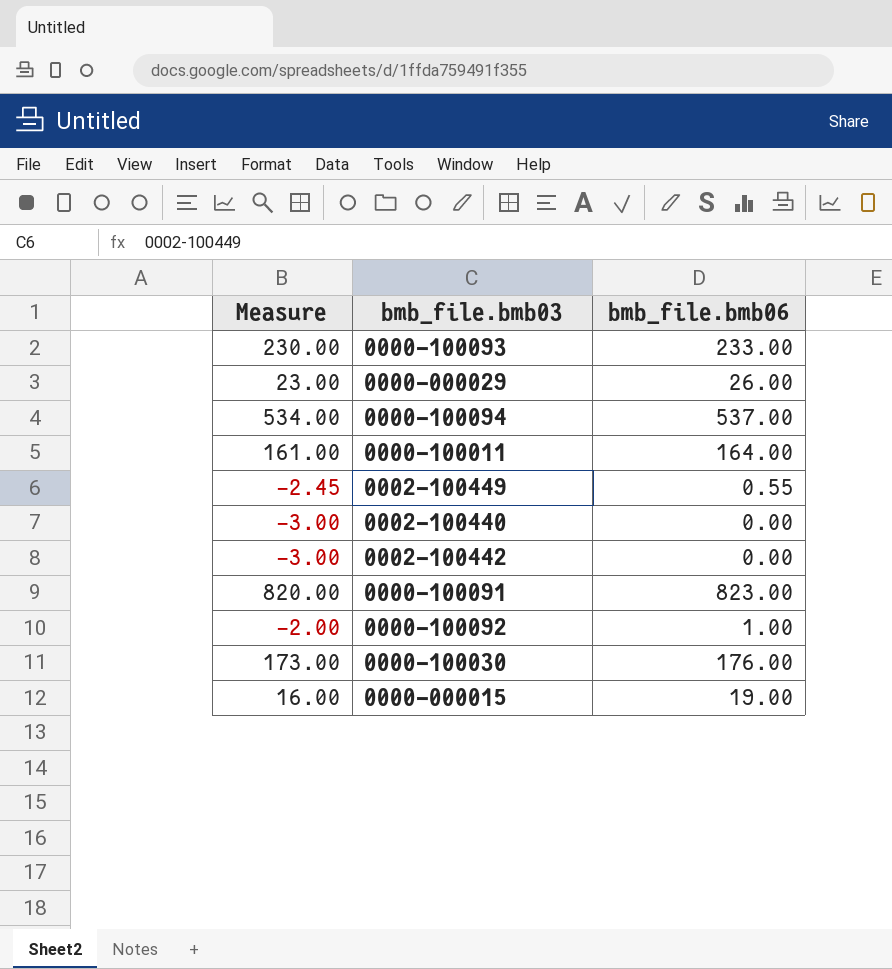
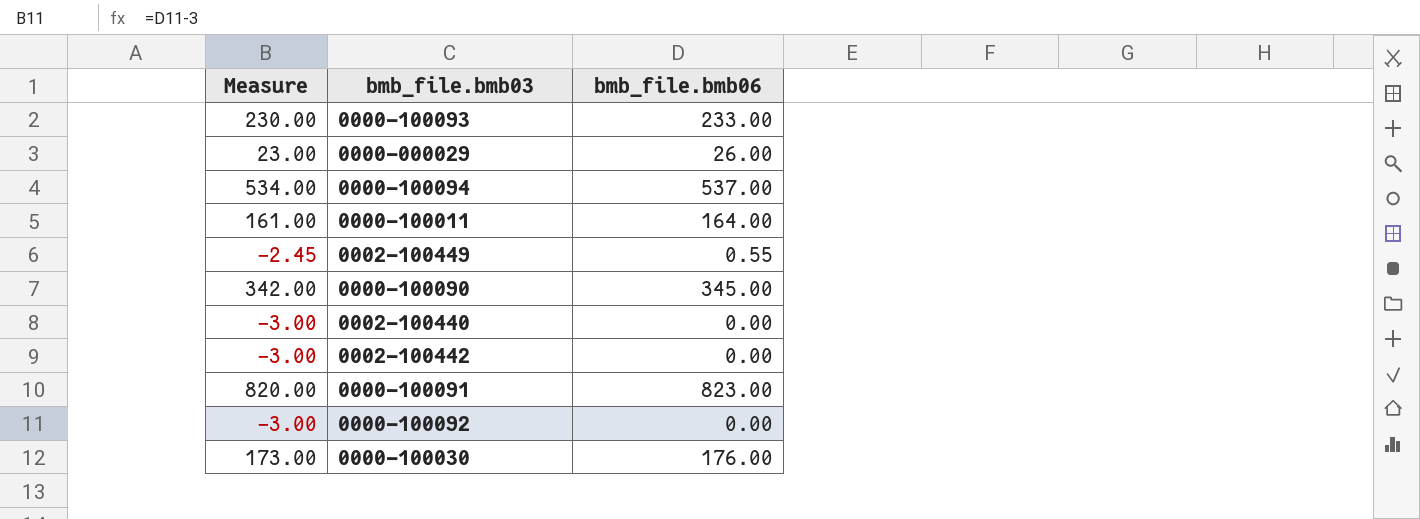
row 0000-000015: 16.00 | 19.00 -> none
row 0000-100090: none -> 342.00 | 345.00
0000-100092 | Measure: -2.00 -> -3.00
0000-100092 | bmb_file.bmb06: 1.00 -> 0.00

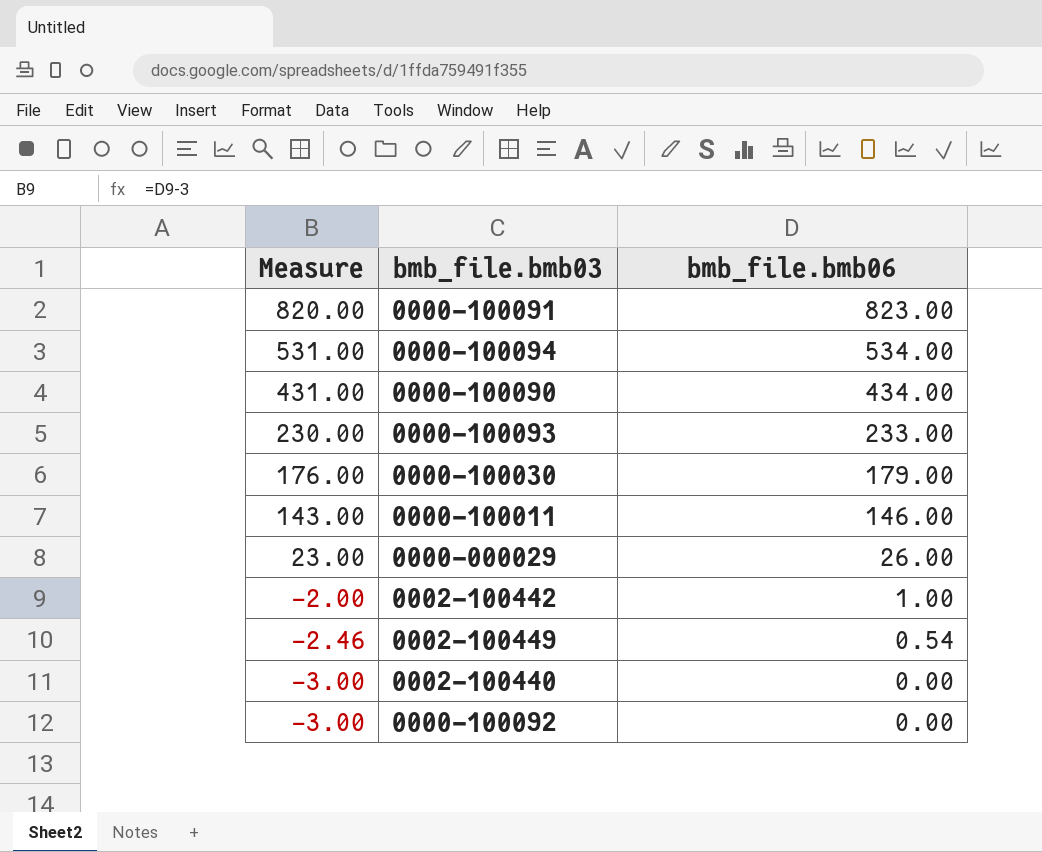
row order: none -> Measure descending
0000-100094 | Measure: 534.00 -> 531.00
0000-100094 | bmb_file.bmb06: 537.00 -> 534.00
0000-100090 | Measure: 342.00 -> 431.00
0000-100090 | bmb_file.bmb06: 345.00 -> 434.00
0000-100030 | Measure: 173.00 -> 176.00
0000-100030 | bmb_file.bmb06: 176.00 -> 179.00
0000-100011 | Measure: 161.00 -> 143.00
0000-100011 | bmb_file.bmb06: 164.00 -> 146.00
0002-100442 | Measure: -3.00 -> -2.00
0002-100442 | bmb_file.bmb06: 0.00 -> 1.00
0002-100449 | Measure: -2.45 -> -2.46
0002-100449 | bmb_file.bmb06: 0.55 -> 0.54

